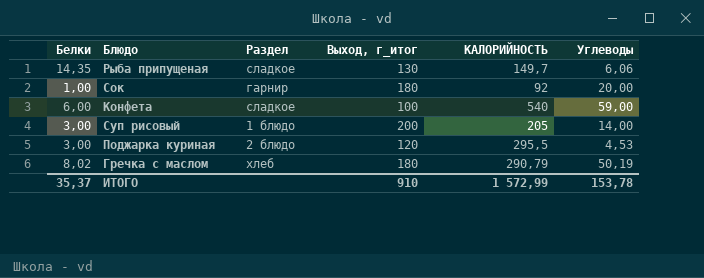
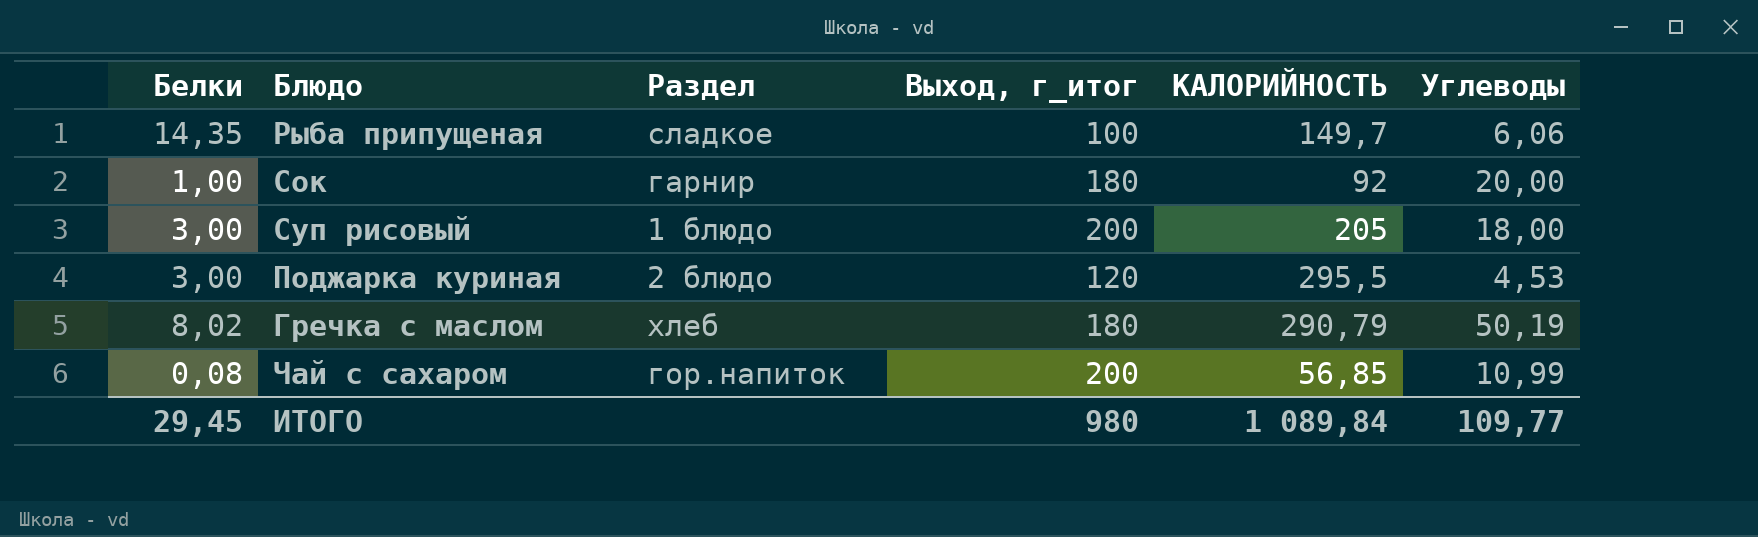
row Конфета: 6,00 | сладкое | 100 | 540 | 59,00 -> none
Рыба припущеная | Выход, г_итог: 130 -> 100
Суп рисовый | Углеводы: 14,00 -> 18,00
row Чай с сахаром: none -> 0,08 | гор.напиток | 200 | 56,85 | 10,99
ИТОГО | Белки: 35,37 -> 29,45
ИТОГО | Выход, г_итог: 910 -> 980
ИТОГО | КАЛОРИЙНОСТЬ: 1 572,99 -> 1 089,84
ИТОГО | Углеводы: 153,78 -> 109,77

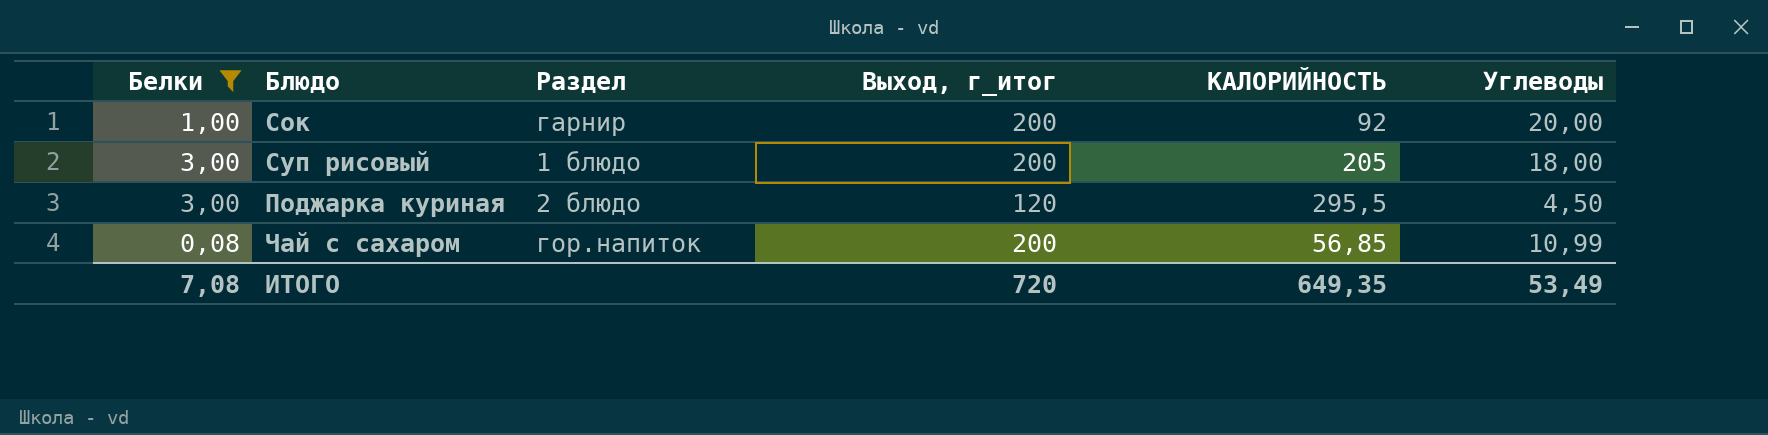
filter: none -> Белки <= 3,00
Сок | Выход, г_итог: 180 -> 200
Поджарка куриная | Углеводы: 4,53 -> 4,50
ИТОГО | Белки: 29,45 -> 7,08
ИТОГО | Выход, г_итог: 980 -> 720
ИТОГО | КАЛОРИЙНОСТЬ: 1 089,84 -> 649,35
ИТОГО | Углеводы: 109,77 -> 53,49

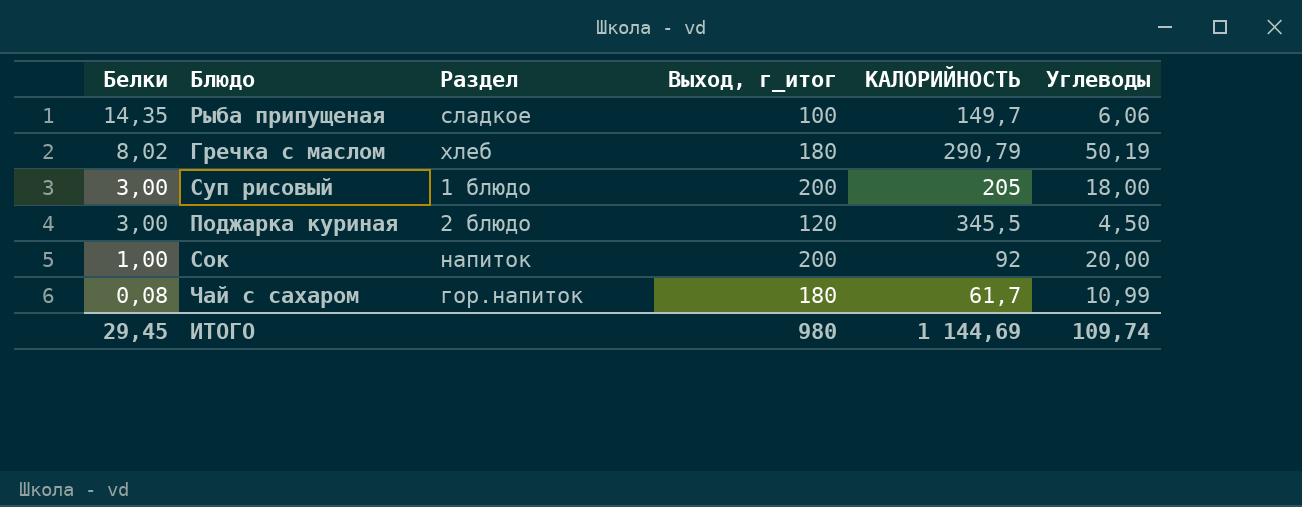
filter: Белки <= 3,00 -> none
row order: none -> Белки descending
Поджарка куриная | КАЛОРИЙНОСТЬ: 295,5 -> 345,5
Сок | Раздел: гарнир -> напиток
Чай с сахаром | Выход, г_итог: 200 -> 180
Чай с сахаром | КАЛОРИЙНОСТЬ: 56,85 -> 61,7
ИТОГО | Белки: 7,08 -> 29,45
ИТОГО | Выход, г_итог: 720 -> 980
ИТОГО | КАЛОРИЙНОСТЬ: 649,35 -> 1 144,69
ИТОГО | Углеводы: 53,49 -> 109,74

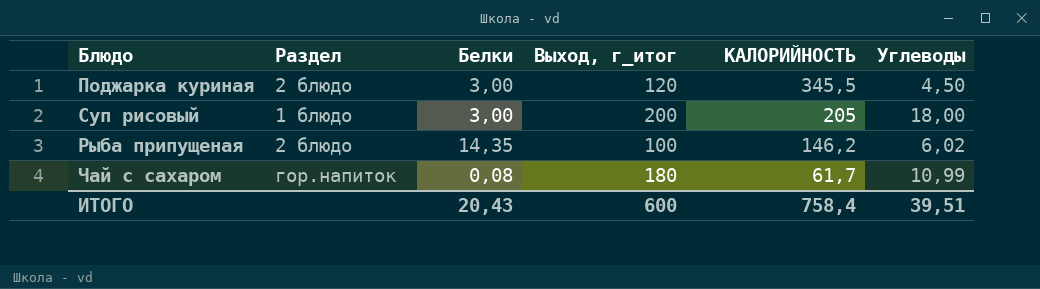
row order: Белки descending -> КАЛОРИЙНОСТЬ descending
column Белки | position: 1 -> 3
row Гречка с маслом: 8,02 | хлеб | 180 | 290,79 | 50,19 -> none
row Сок: 1,00 | напиток | 200 | 92 | 20,00 -> none
Рыба припущеная | Раздел: сладкое -> 2 блюдо
Рыба припущеная | КАЛОРИЙНОСТЬ: 149,7 -> 146,2
Рыба припущеная | Углеводы: 6,06 -> 6,02
ИТОГО | Белки: 29,45 -> 20,43
ИТОГО | Выход, г_итог: 980 -> 600
ИТОГО | КАЛОРИЙНОСТЬ: 1 144,69 -> 758,4
ИТОГО | Углеводы: 109,74 -> 39,51

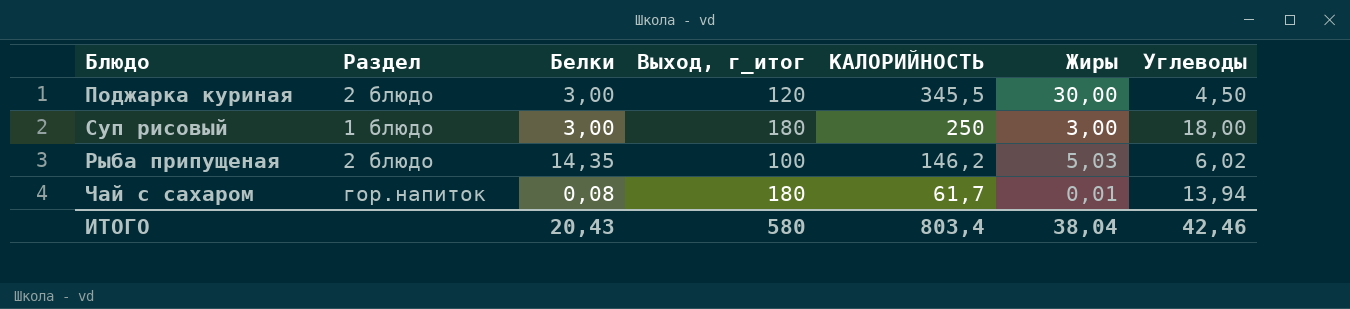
column Жиры | position: none -> 6
Суп рисовый | Выход, г_итог: 200 -> 180
Суп рисовый | КАЛОРИЙНОСТЬ: 205 -> 250
Чай с сахаром | Углеводы: 10,99 -> 13,94
ИТОГО | Выход, г_итог: 600 -> 580
ИТОГО | КАЛОРИЙНОСТЬ: 758,4 -> 803,4
ИТОГО | Углеводы: 39,51 -> 42,46

